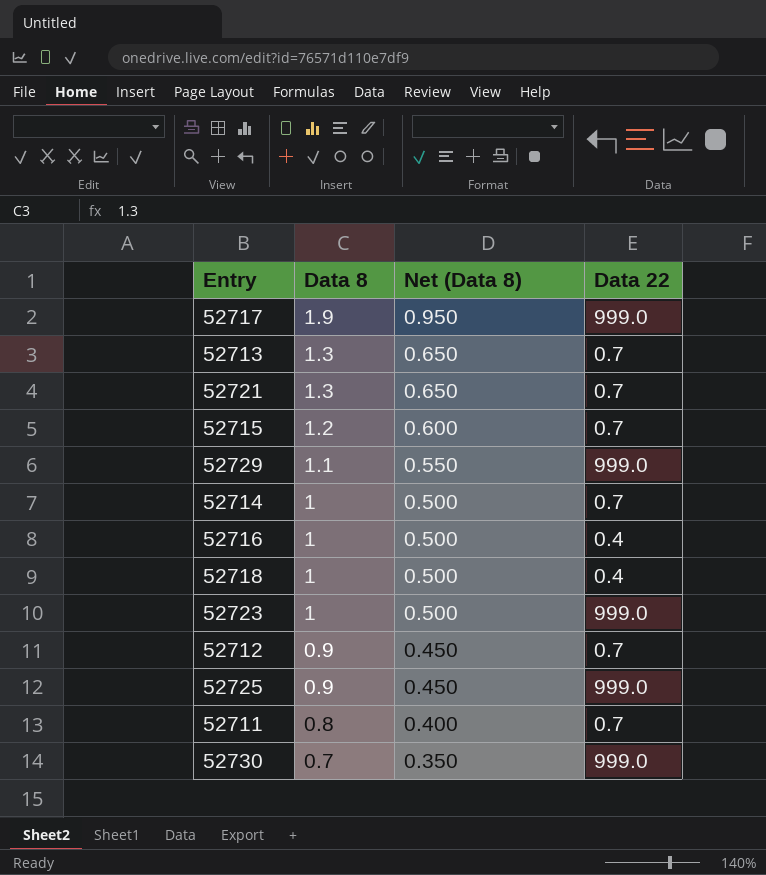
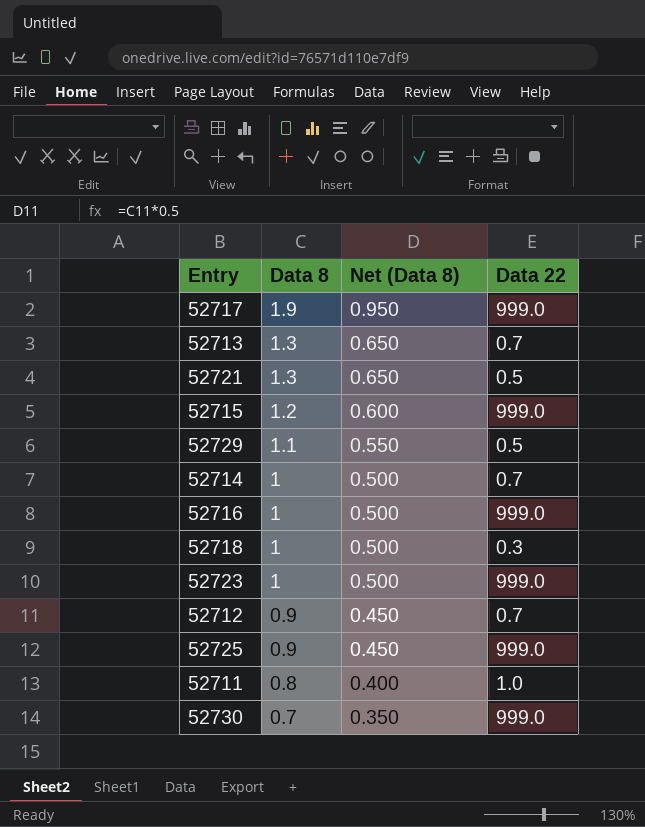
52721 | Data 22: 0.7 -> 0.5
52715 | Data 22: 0.7 -> 999.0
52729 | Data 22: 999.0 -> 0.5
52716 | Data 22: 0.4 -> 999.0
52718 | Data 22: 0.4 -> 0.3
52711 | Data 22: 0.7 -> 1.0

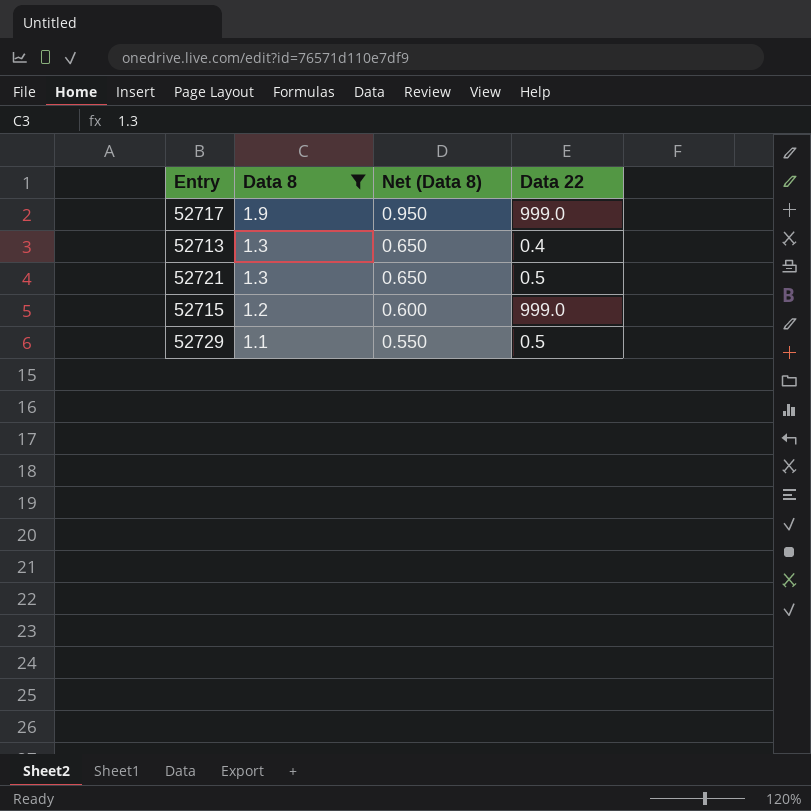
filter: none -> Data 8 >= 1.1
52713 | Data 22: 0.7 -> 0.4

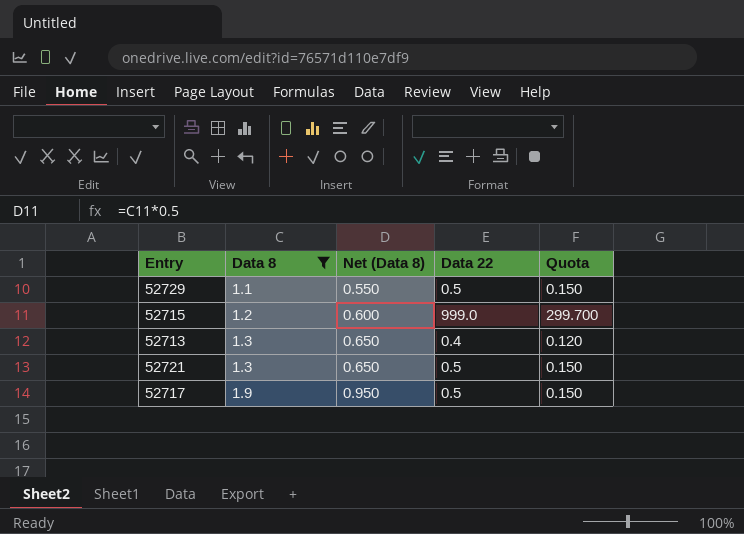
row order: Data 8 descending -> Data 8 ascending
column Quota | formula: none -> [Data 22] * 0.3
52717 | Data 22: 999.0 -> 0.5

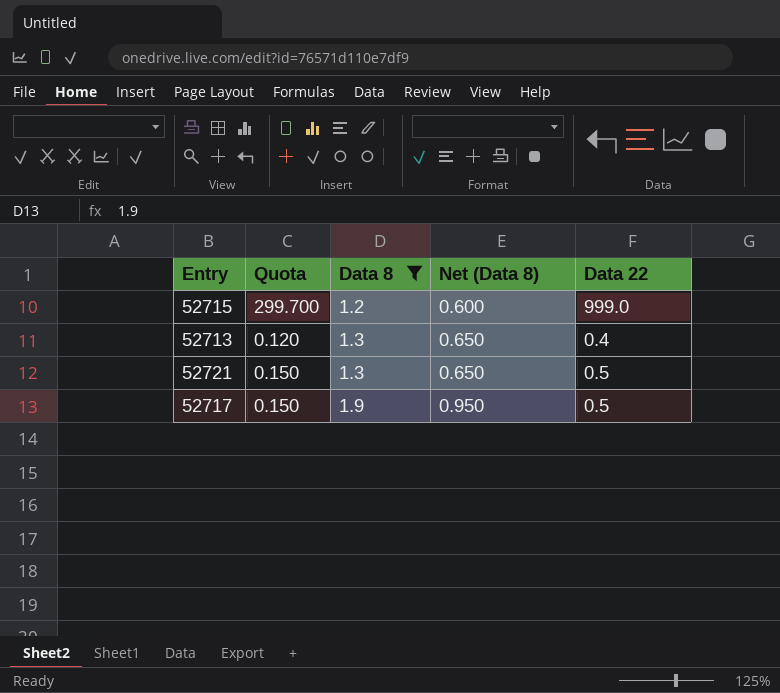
column Quota | position: 5 -> 2
row 52729: 1.1 | 0.550 | 0.5 | 0.150 -> none

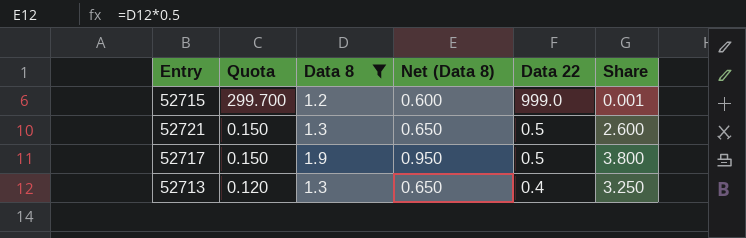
row order: Data 8 ascending -> Quota descending
column Share | formula: none -> [Data 8] / [Data 22]

